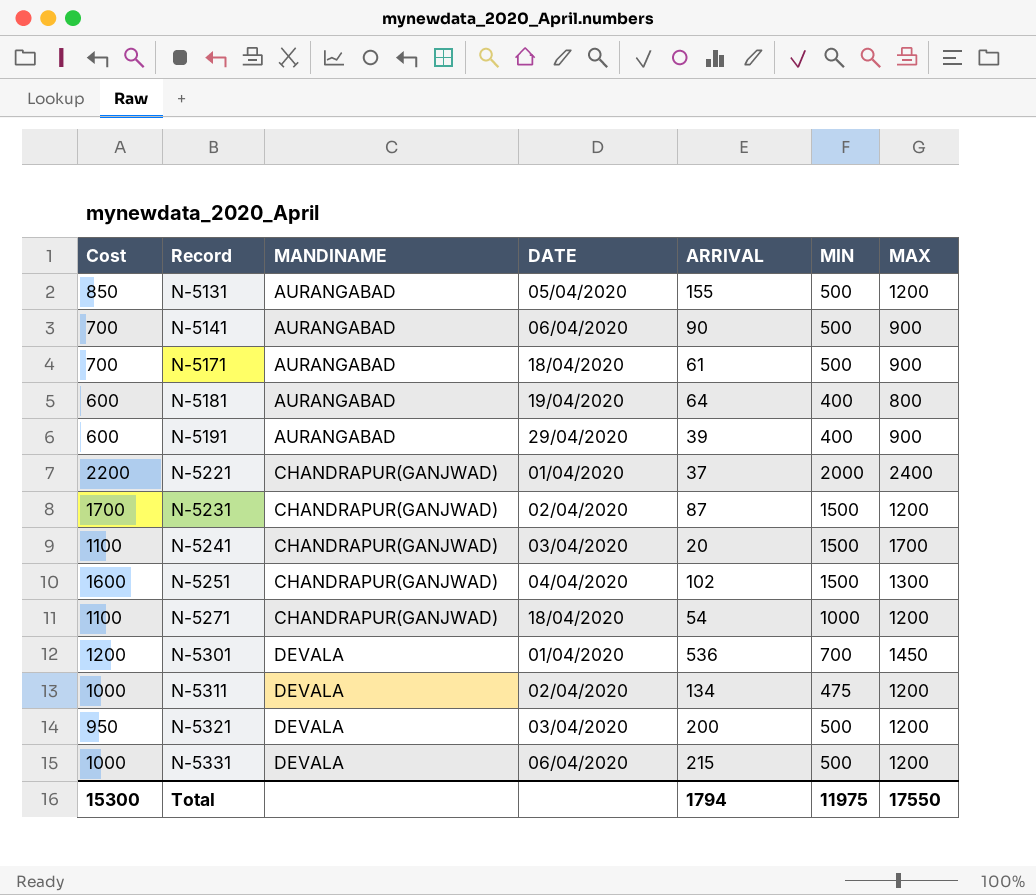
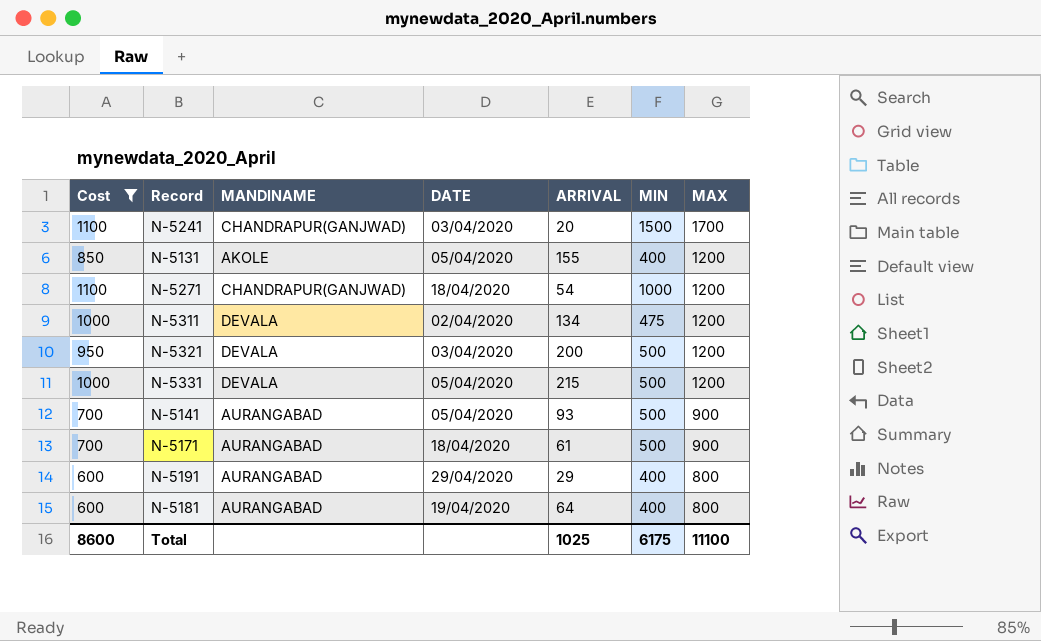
filter: none -> Cost <= 1100
row order: Record ascending -> MAX descending
N-5131 | MANDINAME: AURANGABAD -> AKOLE
N-5131 | MIN: 500 -> 400
N-5331 | DATE: 06/04/2020 -> 05/04/2020
N-5141 | DATE: 06/04/2020 -> 05/04/2020
N-5141 | ARRIVAL: 90 -> 93
N-5191 | ARRIVAL: 39 -> 29
N-5191 | MAX: 900 -> 800
Total | Cost: 15300 -> 8600
Total | ARRIVAL: 1794 -> 1025
Total | MIN: 11975 -> 6175
Total | MAX: 17550 -> 11100

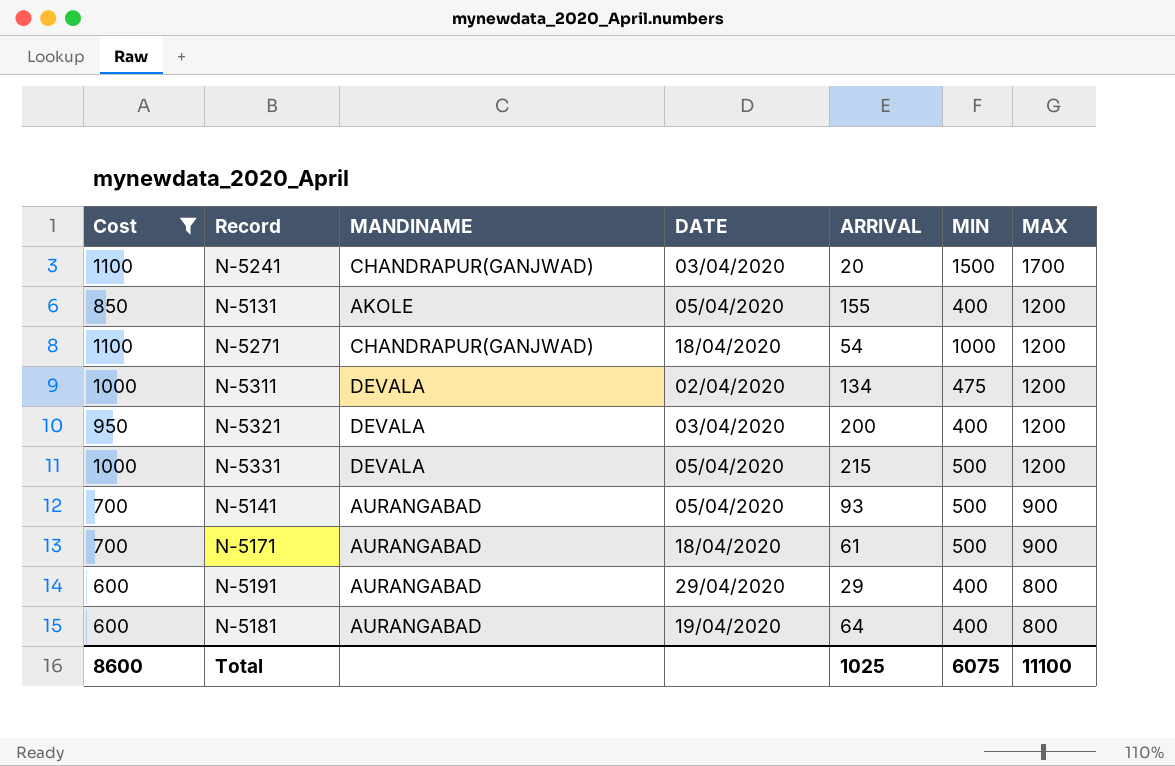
N-5321 | MIN: 500 -> 400
Total | MIN: 6175 -> 6075

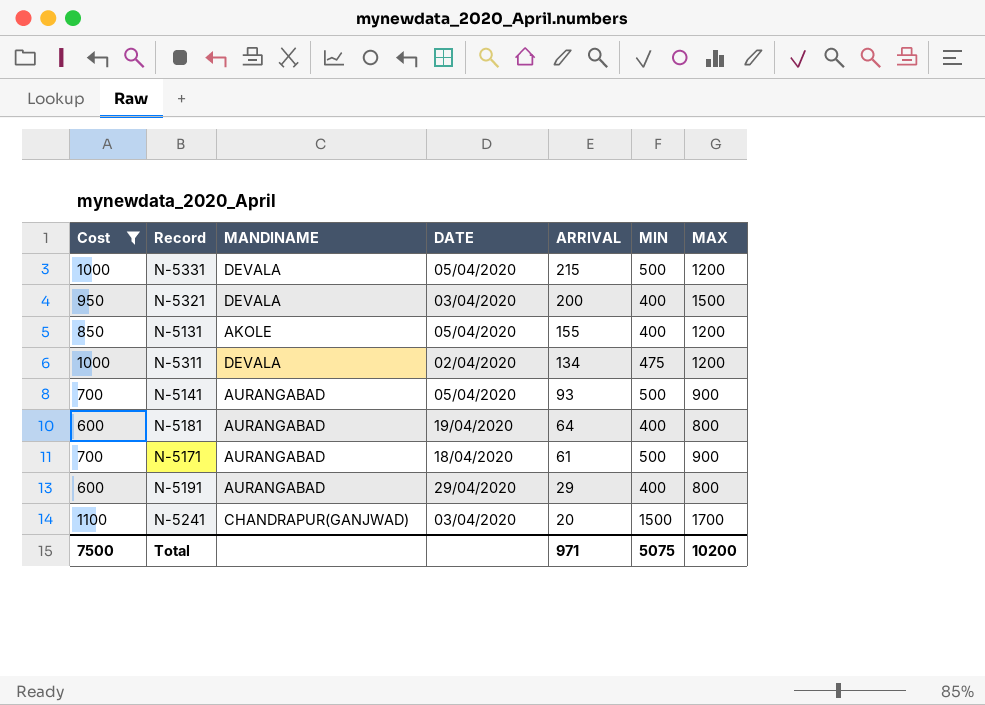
row order: MAX descending -> ARRIVAL descending
row N-5271: 1100 | CHANDRAPUR(GANJWAD) | 18/04/2020 | 54 | 1000 | 1200 -> none
N-5321 | MAX: 1200 -> 1500
Total | Cost: 8600 -> 7500
Total | ARRIVAL: 1025 -> 971
Total | MIN: 6075 -> 5075
Total | MAX: 11100 -> 10200

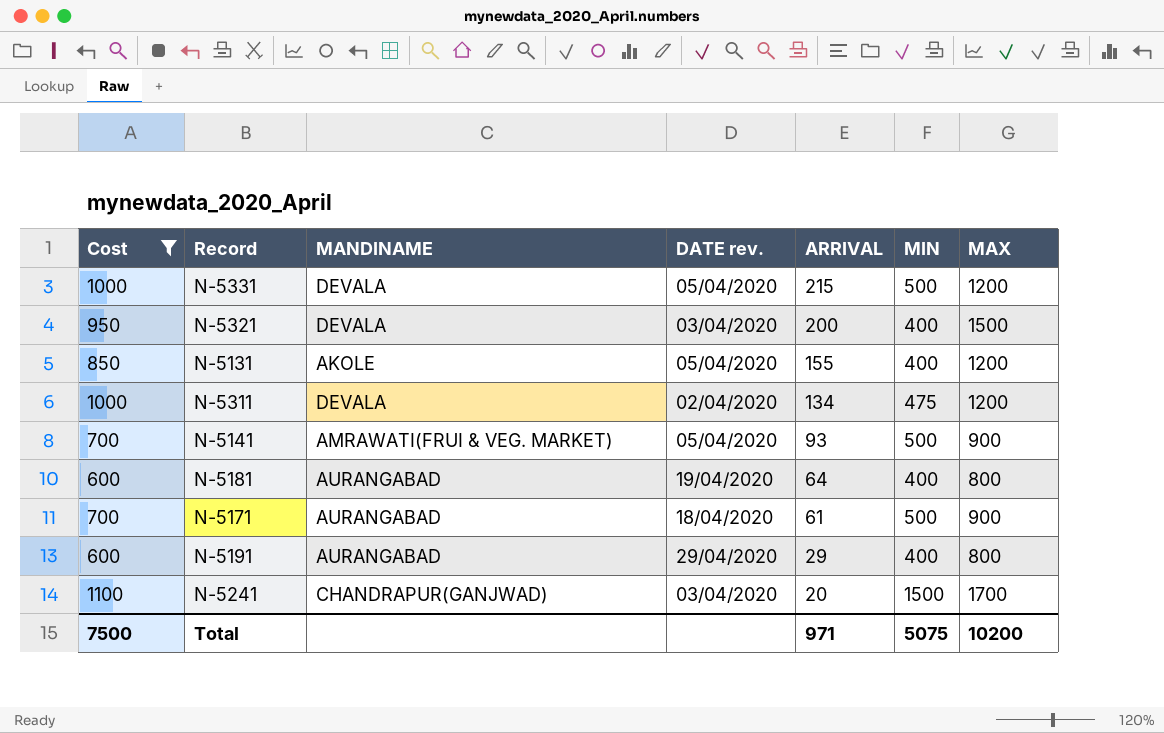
column name: DATE -> DATE rev.
N-5141 | MANDINAME: AURANGABAD -> AMRAWATI(FRUI & VEG. MARKET)

